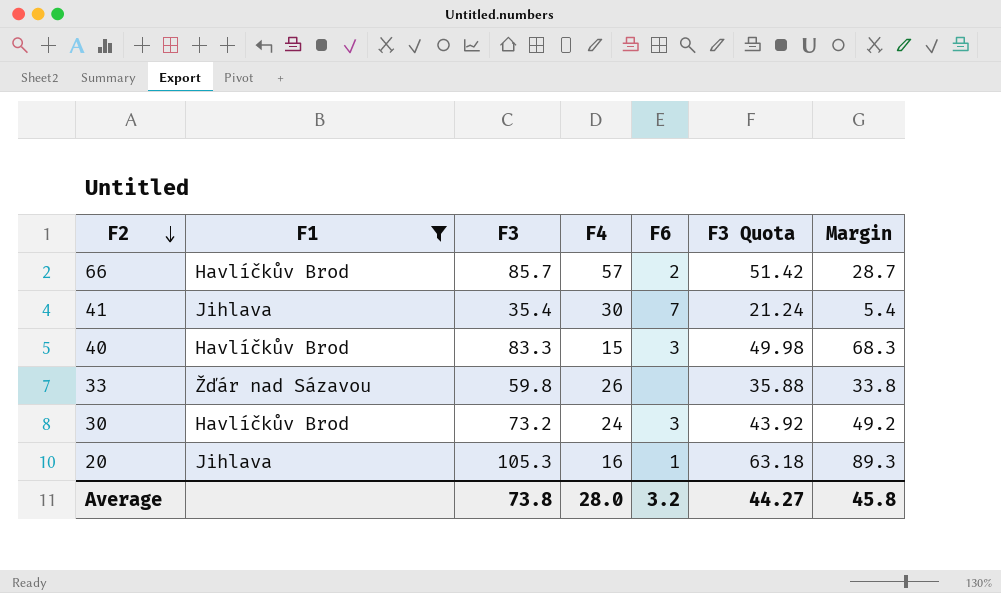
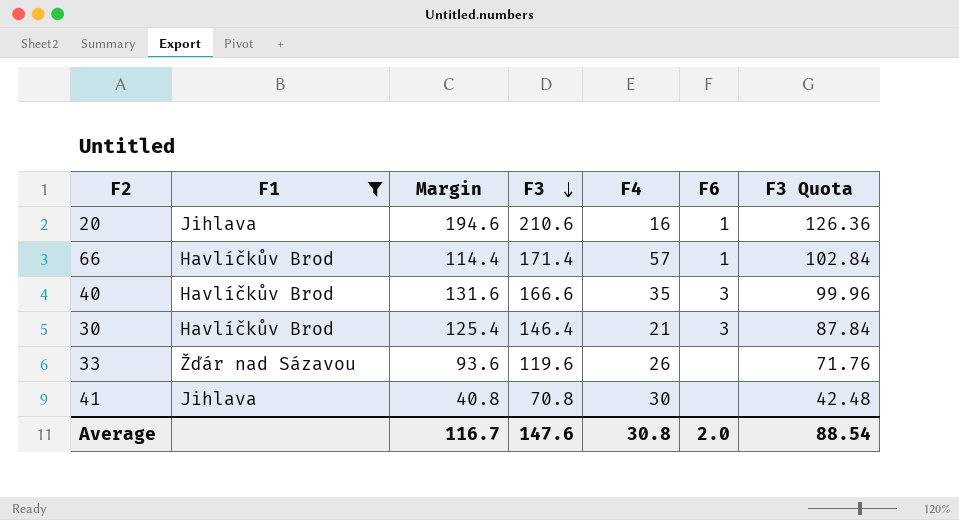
row order: F2 descending -> F3 descending
column Margin | position: 7 -> 3
20 | Margin: 89.3 -> 194.6
20 | F3: 105.3 -> 210.6
20 | F3 Quota: 63.18 -> 126.36
66 | Margin: 28.7 -> 114.4
66 | F3: 85.7 -> 171.4
66 | F6: 2 -> 1
66 | F3 Quota: 51.42 -> 102.84
40 | Margin: 68.3 -> 131.6
40 | F3: 83.3 -> 166.6
40 | F4: 15 -> 35
40 | F3 Quota: 49.98 -> 99.96
30 | Margin: 49.2 -> 125.4
30 | F3: 73.2 -> 146.4
30 | F4: 24 -> 21
30 | F3 Quota: 43.92 -> 87.84
33 | Margin: 33.8 -> 93.6
33 | F3: 59.8 -> 119.6
33 | F3 Quota: 35.88 -> 71.76
41 | Margin: 5.4 -> 40.8
41 | F3: 35.4 -> 70.8
41 | F6: 7 -> none
41 | F3 Quota: 21.24 -> 42.48
Average | Margin: 45.8 -> 116.7
Average | F3: 73.8 -> 147.6
Average | F4: 28.0 -> 30.8
Average | F6: 3.2 -> 2.0
Average | F3 Quota: 44.27 -> 88.54

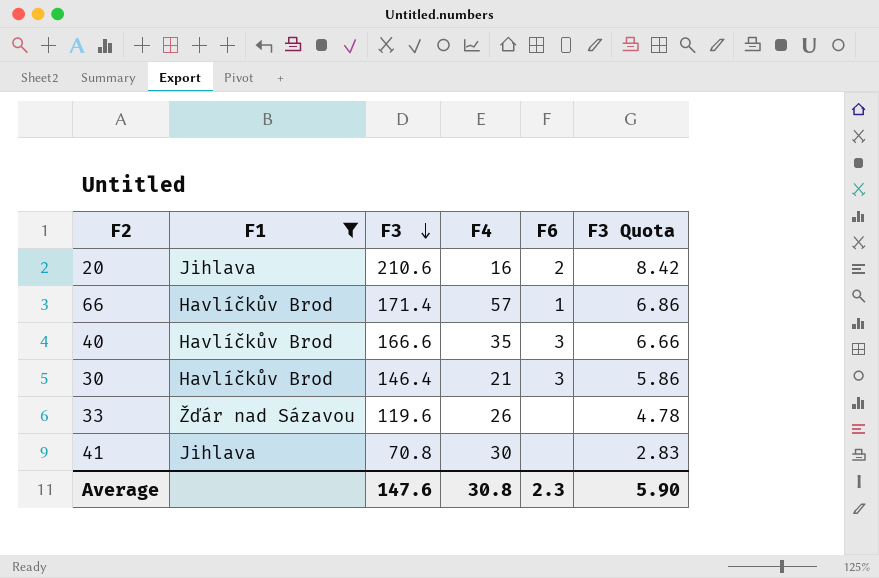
column Margin | formula: [F3] - [F4] -> none
column F3 Quota | formula: [F3] * 0.6 -> [F3] * 0.04
20 | F6: 1 -> 2
Average | F6: 2.0 -> 2.3
Average | F3 Quota: 88.54 -> 5.90

